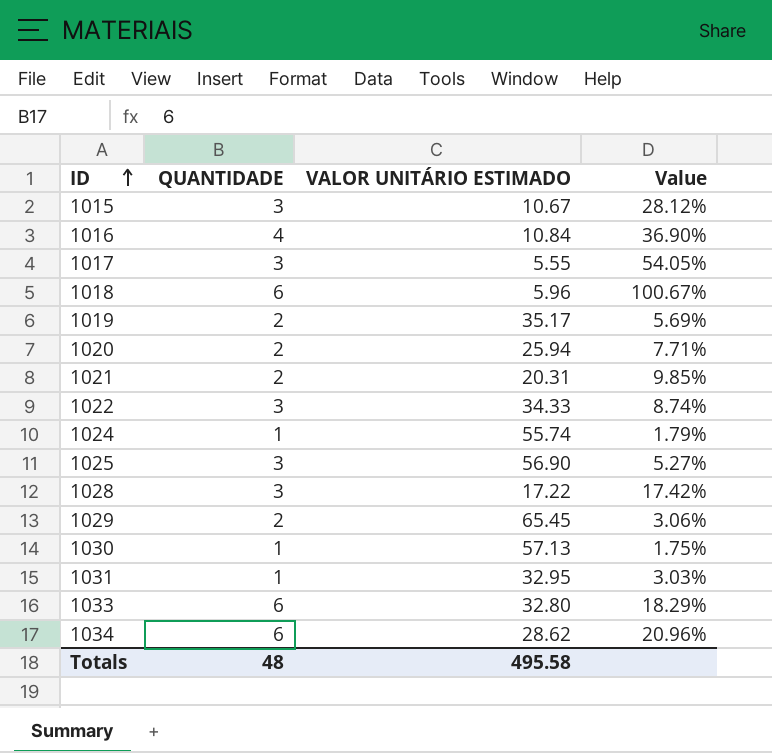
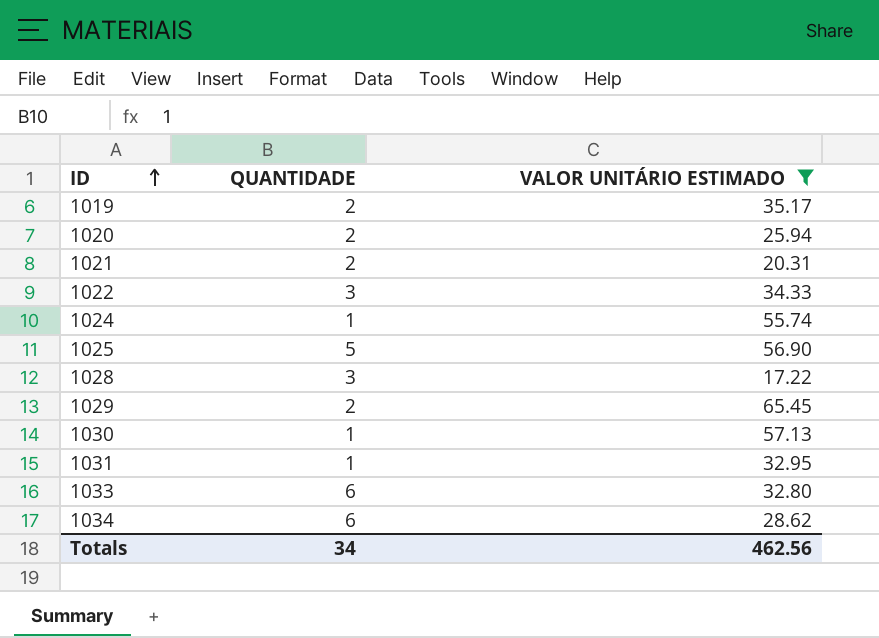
filter: none -> VALOR UNITÁRIO ESTIMADO >= 17.22
column Value | formula: [QUANTIDADE] / [VALOR UNITÁRIO ESTIMADO] -> none
1025 | QUANTIDADE: 3 -> 5
Totals | QUANTIDADE: 48 -> 34
Totals | VALOR UNITÁRIO ESTIMADO: 495.58 -> 462.56

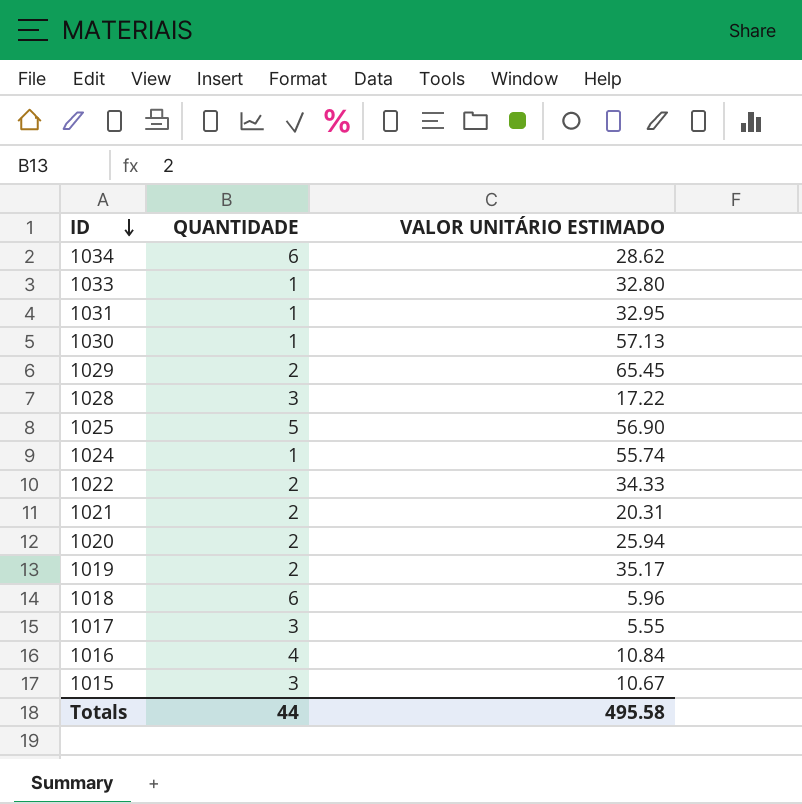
filter: VALOR UNITÁRIO ESTIMADO >= 17.22 -> none
row order: ID ascending -> ID descending
1033 | QUANTIDADE: 6 -> 1
1022 | QUANTIDADE: 3 -> 2
Totals | QUANTIDADE: 34 -> 44
Totals | VALOR UNITÁRIO ESTIMADO: 462.56 -> 495.58

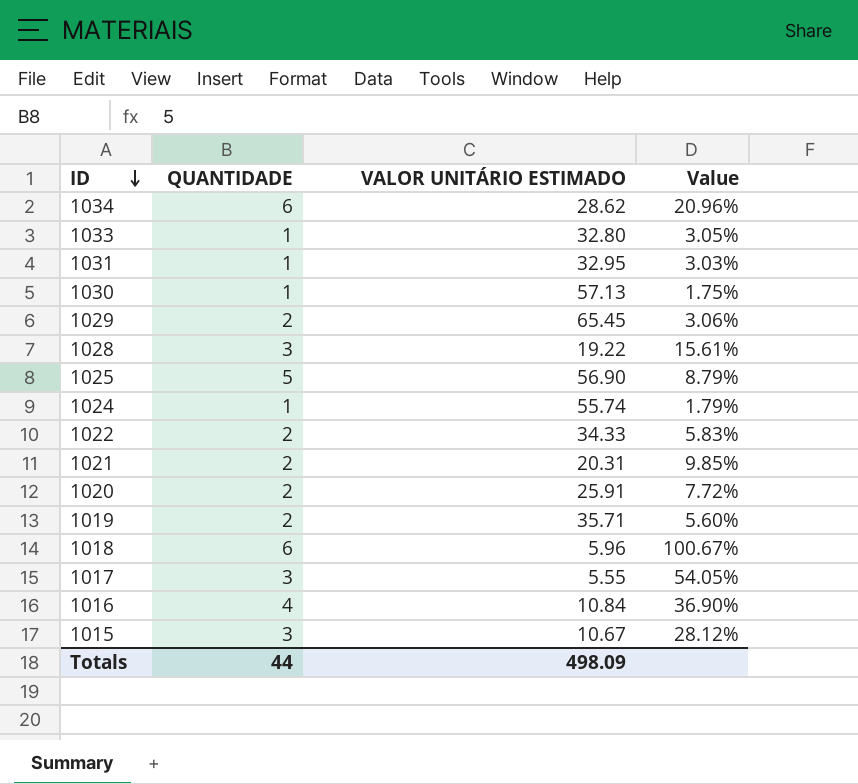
column Value | formula: none -> [QUANTIDADE] / [VALOR UNITÁRIO ESTIMADO]
1028 | VALOR UNITÁRIO ESTIMADO: 17.22 -> 19.22
1020 | VALOR UNITÁRIO ESTIMADO: 25.94 -> 25.91
1019 | VALOR UNITÁRIO ESTIMADO: 35.17 -> 35.71
Totals | VALOR UNITÁRIO ESTIMADO: 495.58 -> 498.09

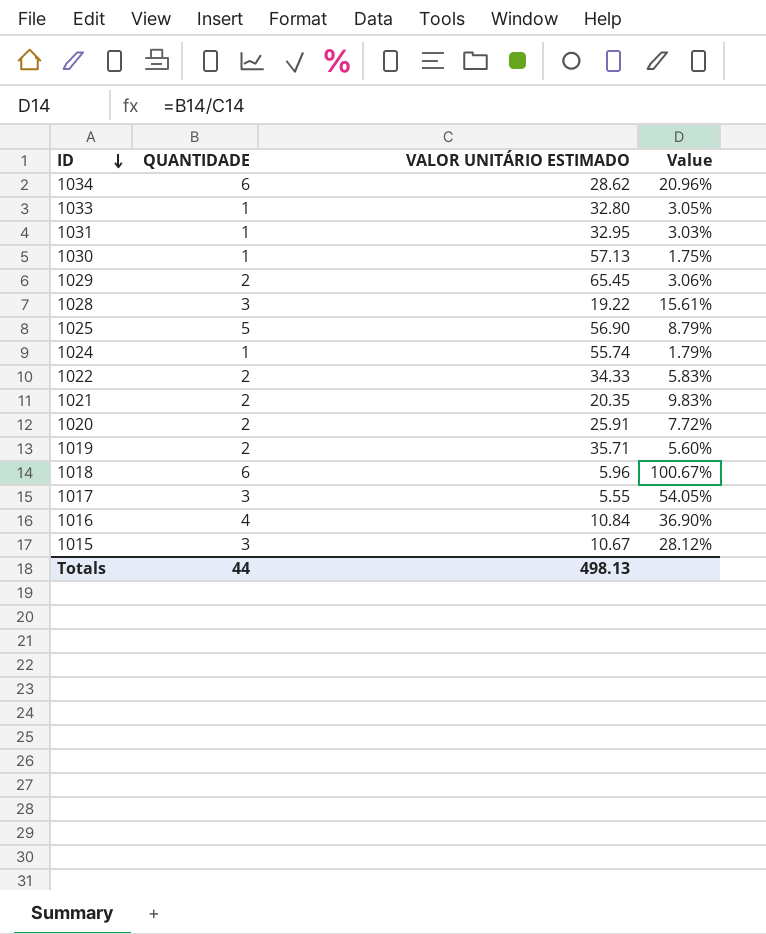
1021 | VALOR UNITÁRIO ESTIMADO: 20.31 -> 20.35
1021 | Value: 9.85% -> 9.83%
Totals | VALOR UNITÁRIO ESTIMADO: 498.09 -> 498.13

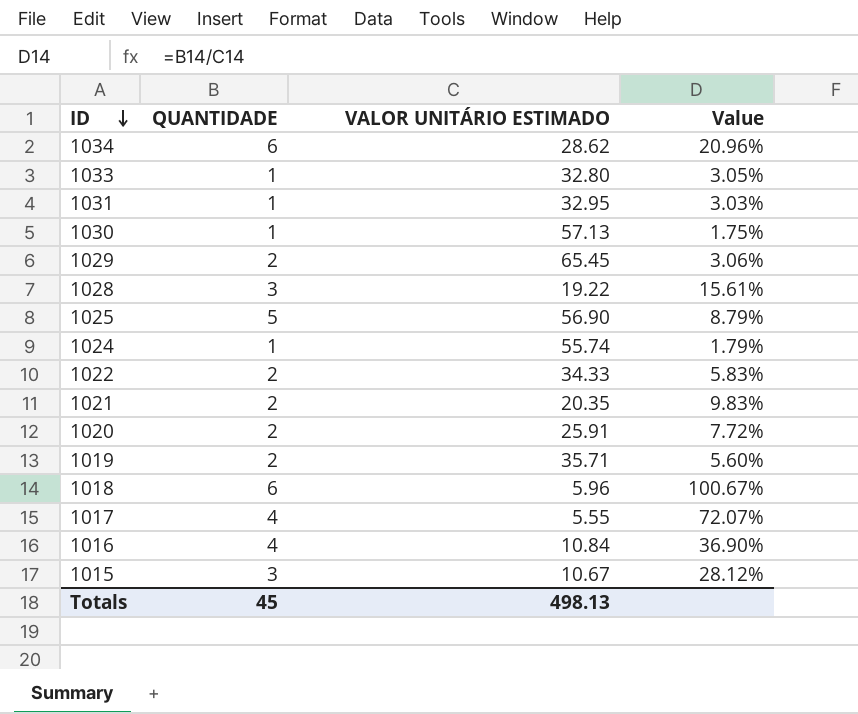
1017 | QUANTIDADE: 3 -> 4
1017 | Value: 54.05% -> 72.07%
Totals | QUANTIDADE: 44 -> 45

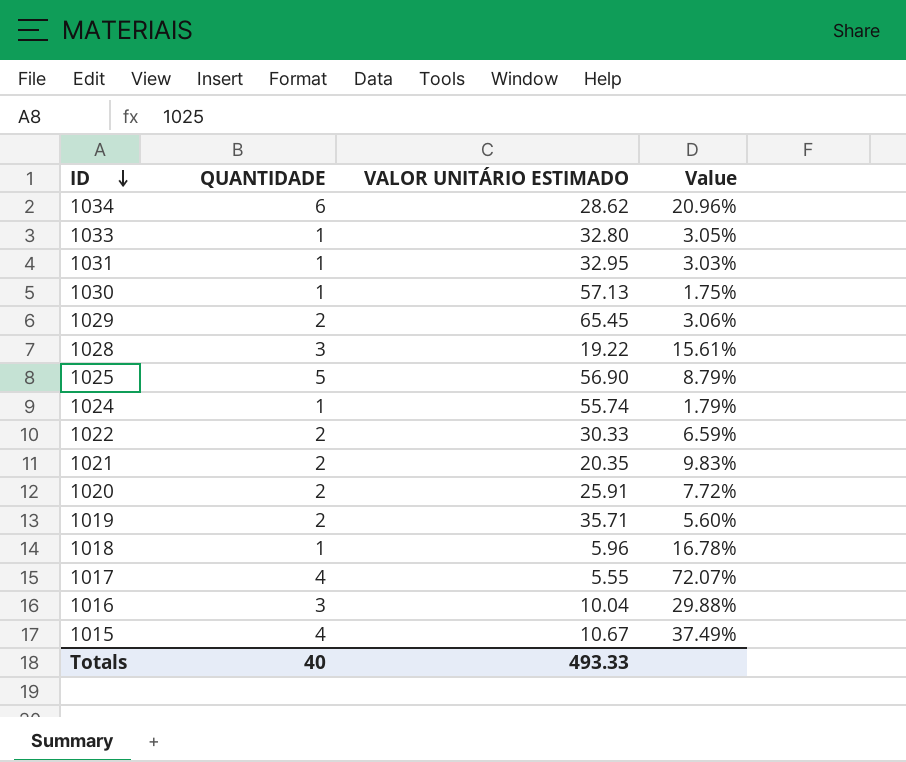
1022 | VALOR UNITÁRIO ESTIMADO: 34.33 -> 30.33
1022 | Value: 5.83% -> 6.59%
1018 | QUANTIDADE: 6 -> 1
1018 | Value: 100.67% -> 16.78%
1016 | QUANTIDADE: 4 -> 3
1016 | VALOR UNITÁRIO ESTIMADO: 10.84 -> 10.04
1016 | Value: 36.90% -> 29.88%
1015 | QUANTIDADE: 3 -> 4
1015 | Value: 28.12% -> 37.49%
Totals | QUANTIDADE: 45 -> 40
Totals | VALOR UNITÁRIO ESTIMADO: 498.13 -> 493.33

